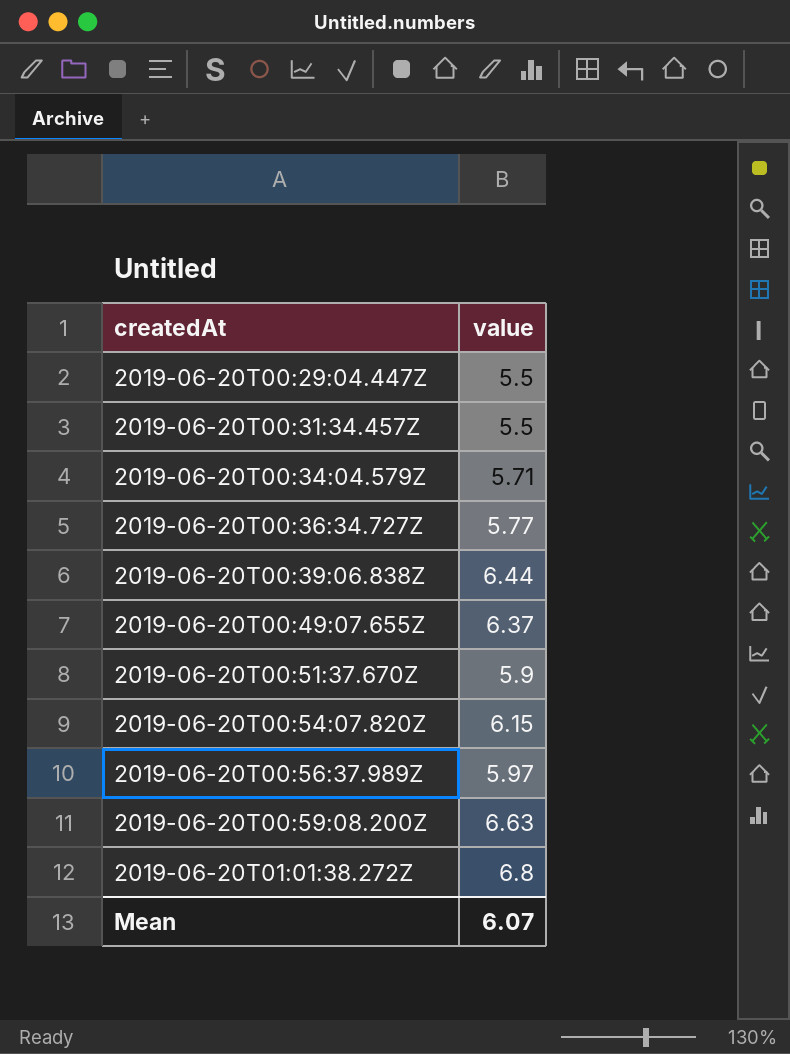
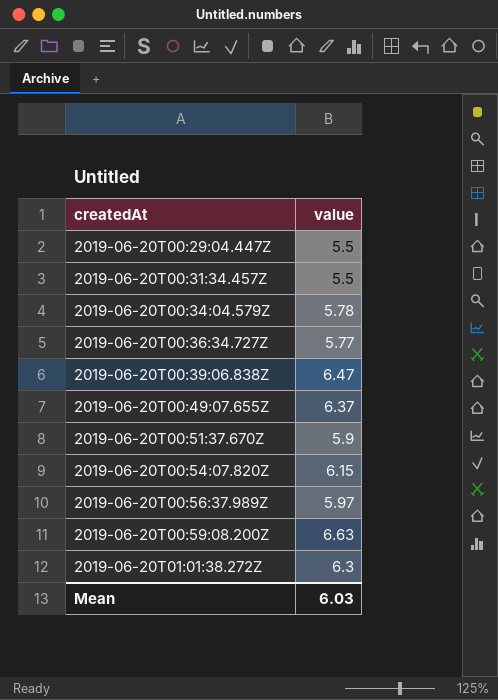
2019-06-20T00:34:04.579Z | value: 5.71 -> 5.78
2019-06-20T00:39:06.838Z | value: 6.44 -> 6.47
2019-06-20T01:01:38.272Z | value: 6.8 -> 6.3
Mean | value: 6.07 -> 6.03

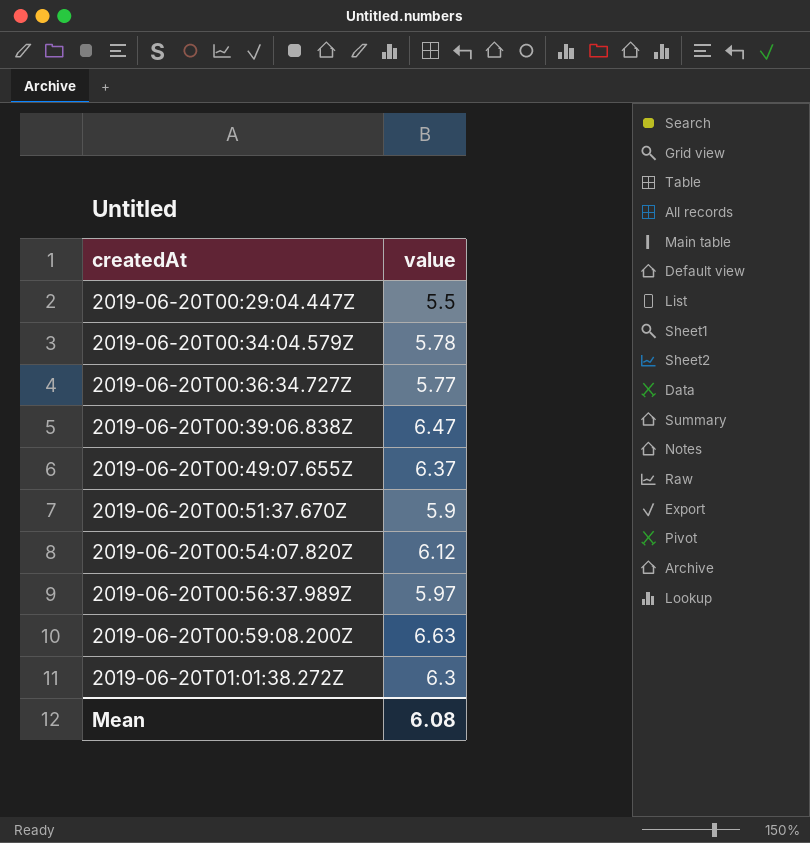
row 2019-06-20T00:31:34.457Z: 5.5 -> none
2019-06-20T00:54:07.820Z | value: 6.15 -> 6.12
Mean | value: 6.03 -> 6.08

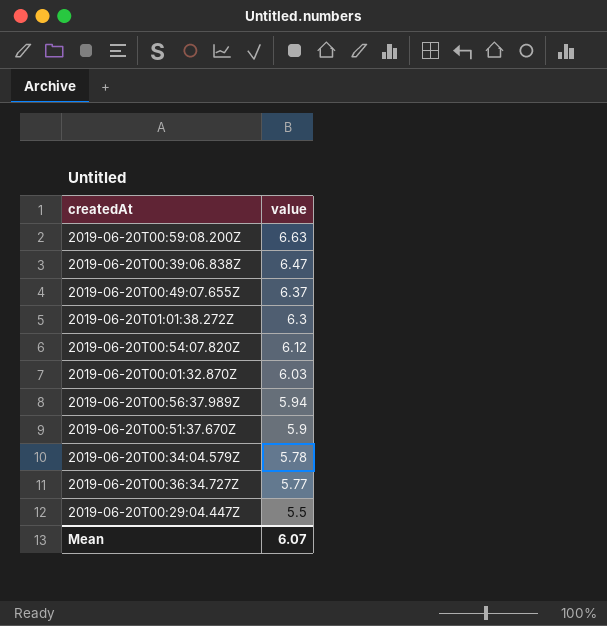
row order: createdAt ascending -> value descending
row 2019-06-20T00:01:32.870Z: none -> 6.03
2019-06-20T00:56:37.989Z | value: 5.97 -> 5.94
Mean | value: 6.08 -> 6.07

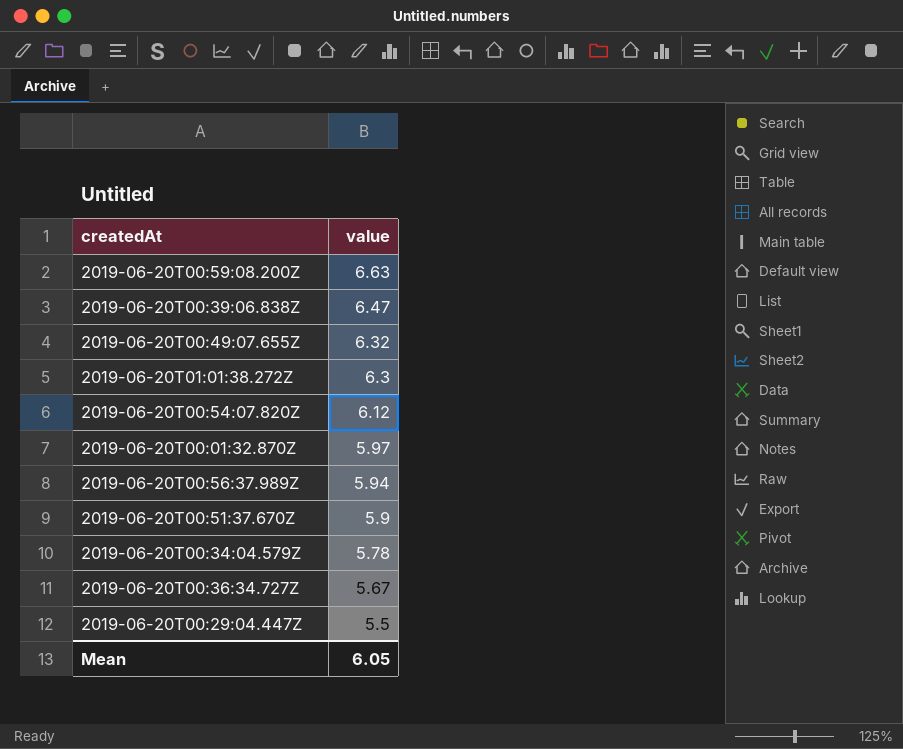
2019-06-20T00:49:07.655Z | value: 6.37 -> 6.32
2019-06-20T00:01:32.870Z | value: 6.03 -> 5.97
2019-06-20T00:36:34.727Z | value: 5.77 -> 5.67
Mean | value: 6.07 -> 6.05

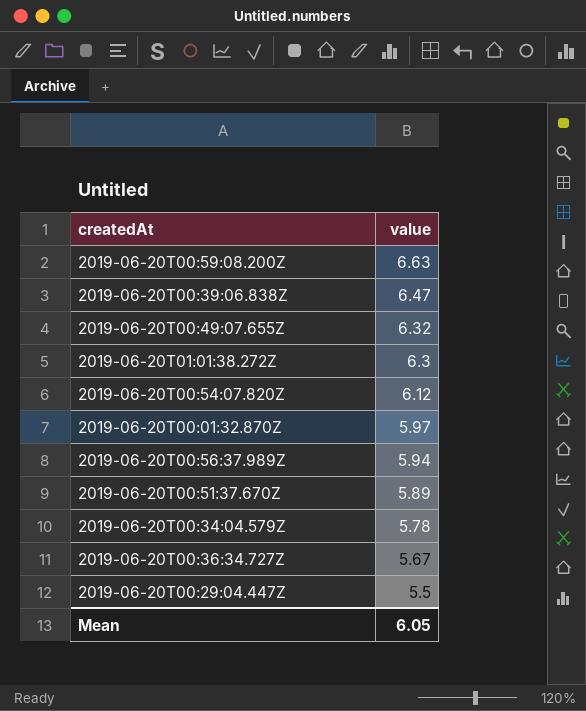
2019-06-20T00:51:37.670Z | value: 5.9 -> 5.89

